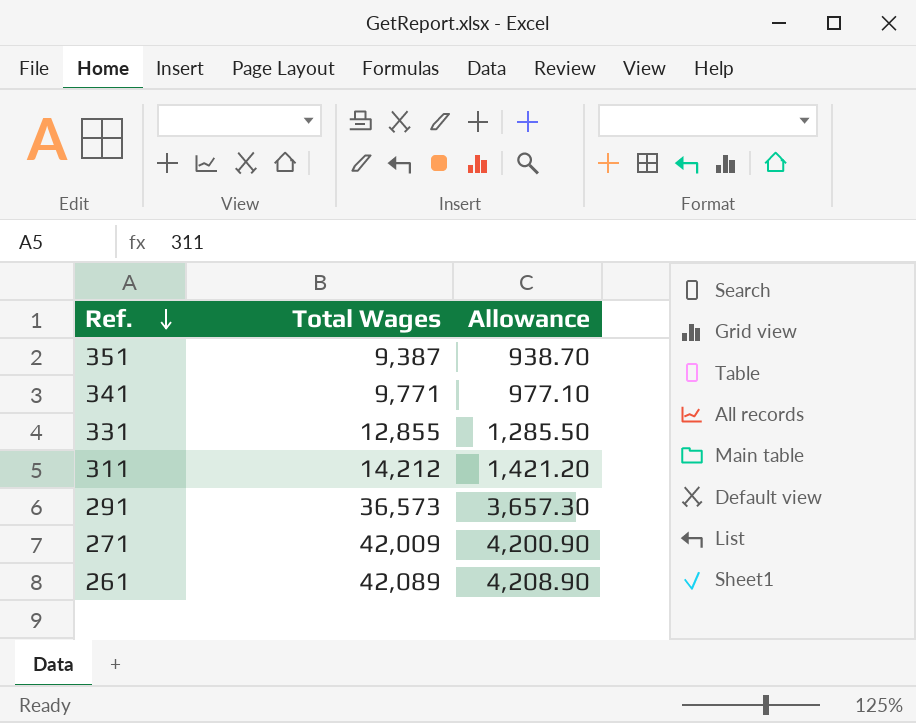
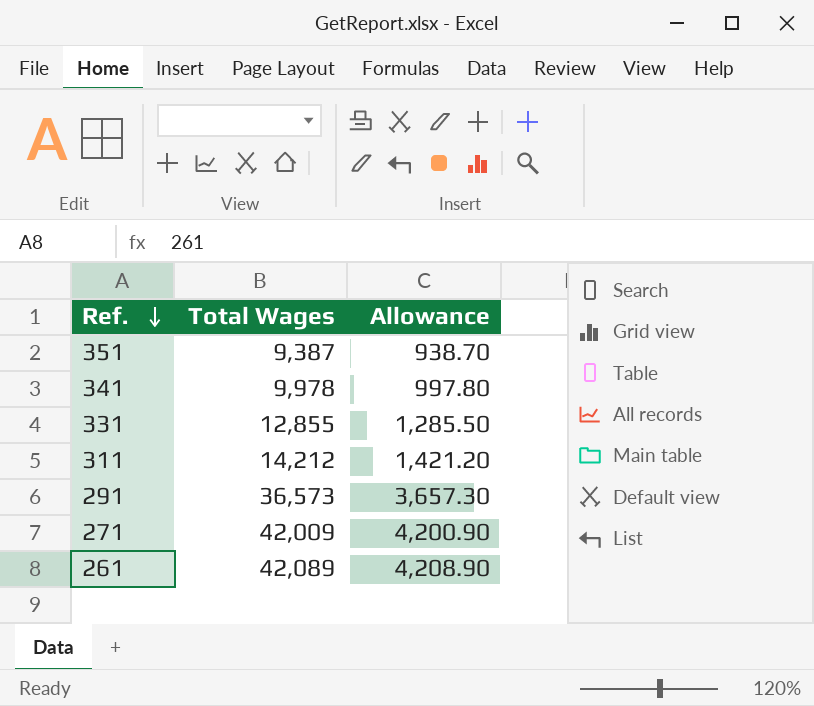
341 | Total Wages: 9,771 -> 9,978
341 | Allowance: 977.10 -> 997.80

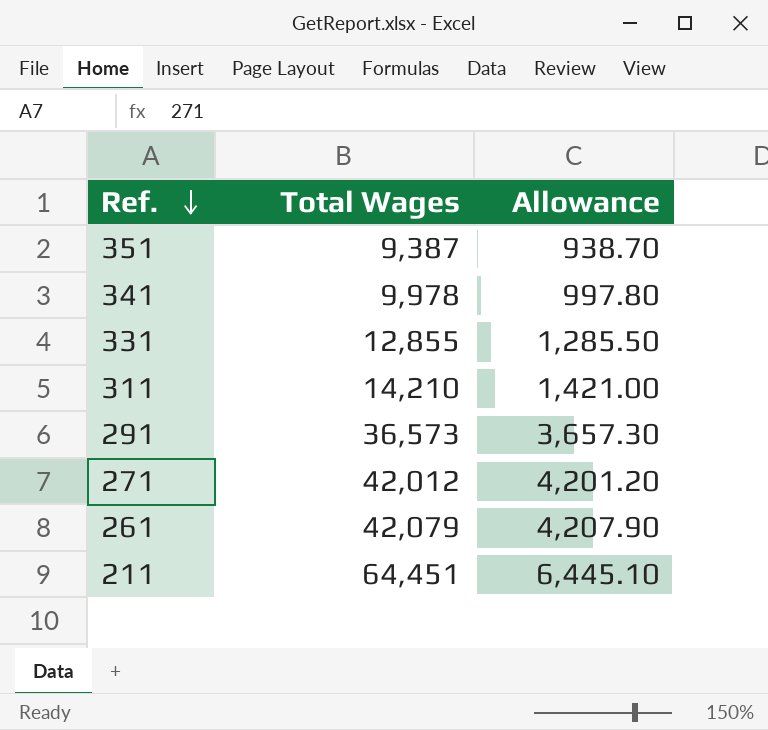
311 | Total Wages: 14,212 -> 14,210
311 | Allowance: 1,421.20 -> 1,421.00
271 | Total Wages: 42,009 -> 42,012
271 | Allowance: 4,200.90 -> 4,201.20
261 | Total Wages: 42,089 -> 42,079
261 | Allowance: 4,208.90 -> 4,207.90
row 211: none -> 64,451 | 6,445.10

